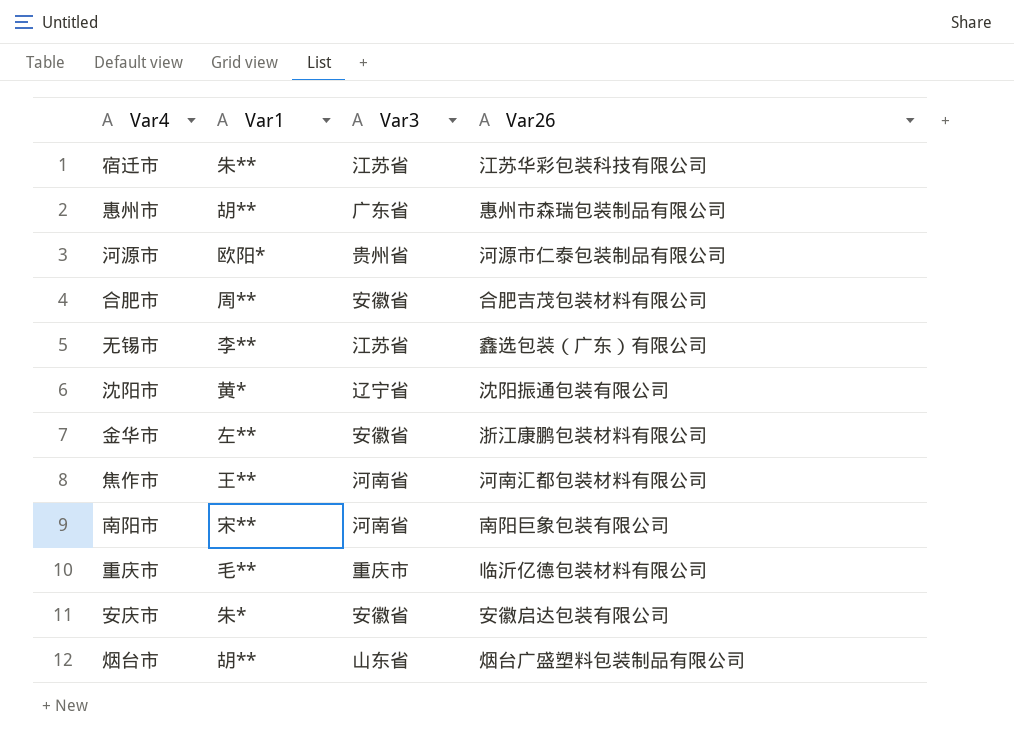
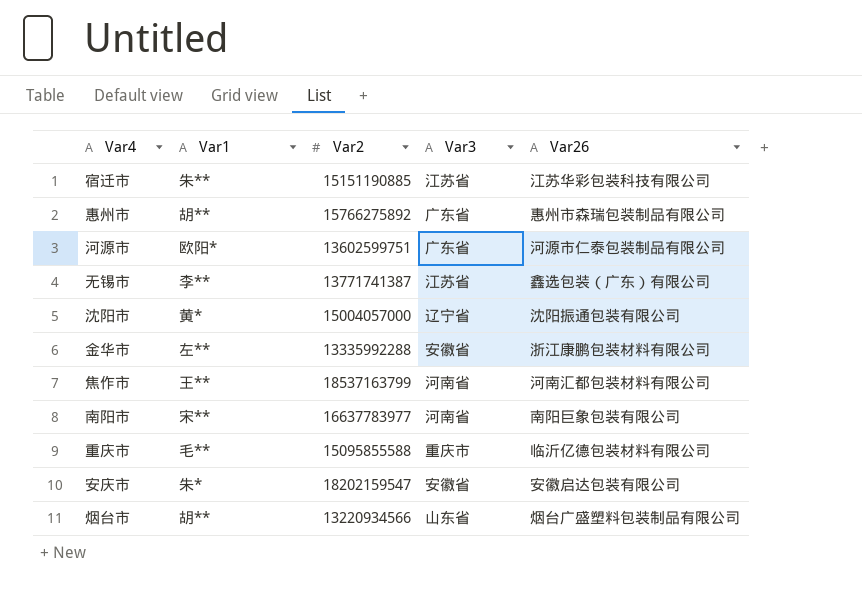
column Var2 | position: none -> 3
row 合肥市: 周** | 安徽省 | 合肥吉茂包装材料有限公司 -> none
河源市 | Var3: 贵州省 -> 广东省

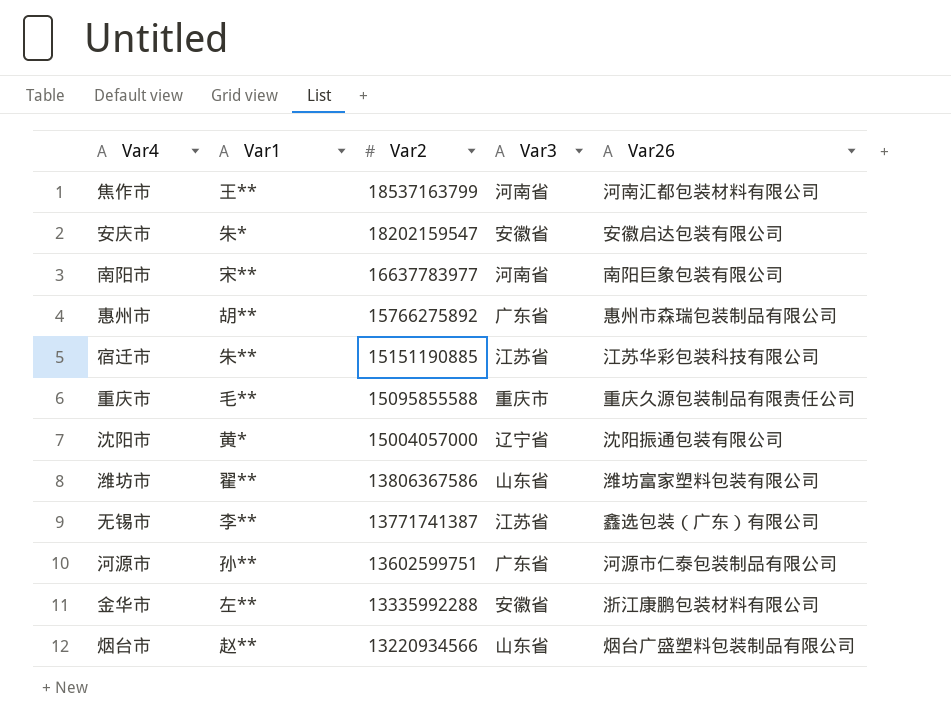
row order: none -> Var2 descending
重庆市 | Var26: 临沂亿德包装材料有限公司 -> 重庆久源包装制品有限责任公司
row 潍坊市: none -> 翟** | 13806367586 | 山东省 | 潍坊富家塑料包装有限公司
河源市 | Var1: 欧阳* -> 孙**
烟台市 | Var1: 胡** -> 赵**

